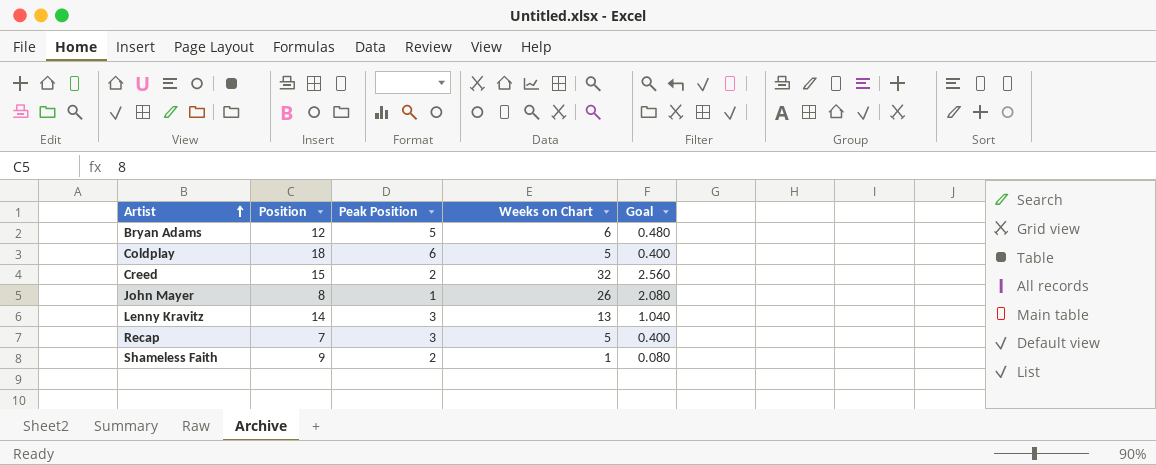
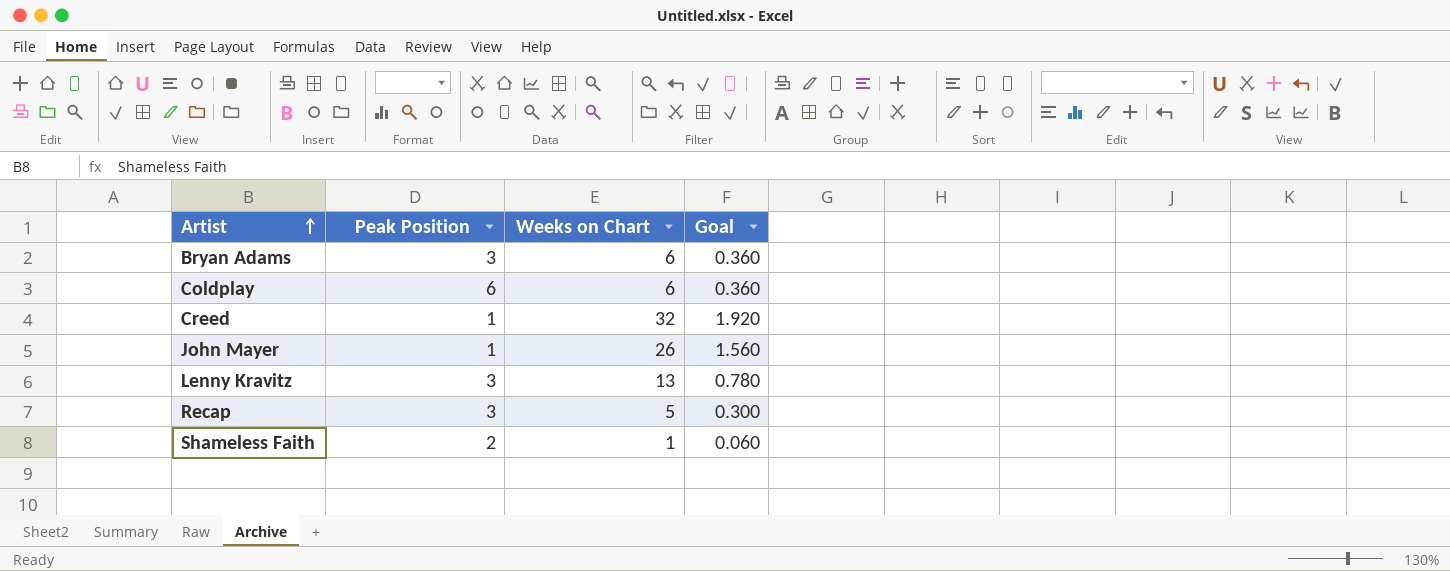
column Position | position: 2 -> none
column Goal | formula: [Weeks on Chart] * 0.08 -> [Weeks on Chart] * 0.06
Bryan Adams | Peak Position: 5 -> 3
Coldplay | Weeks on Chart: 5 -> 6
Creed | Peak Position: 2 -> 1

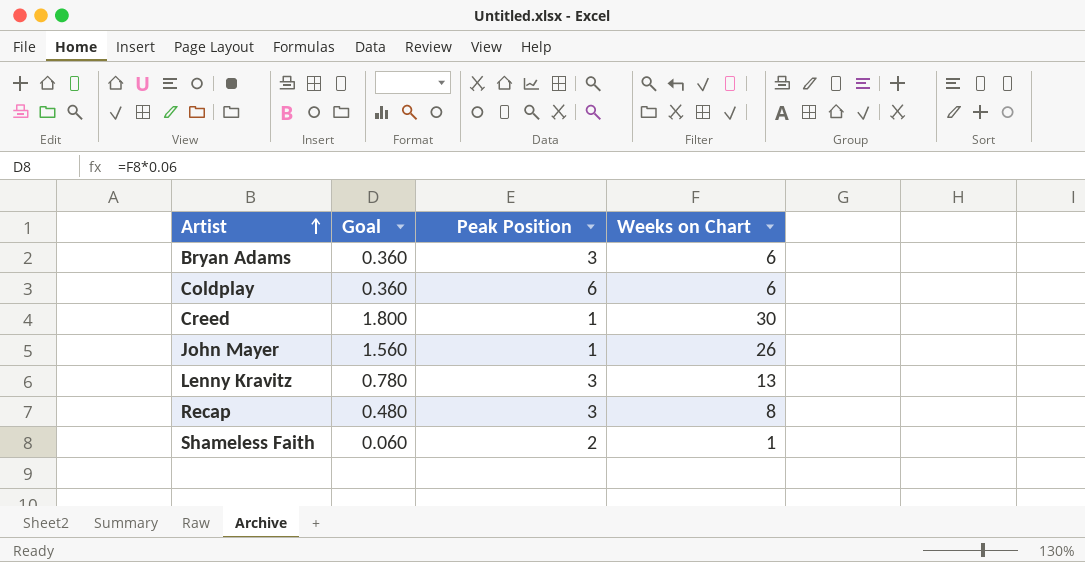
column Goal | position: 4 -> 2
Creed | Goal: 1.920 -> 1.800
Creed | Weeks on Chart: 32 -> 30
Recap | Goal: 0.300 -> 0.480
Recap | Weeks on Chart: 5 -> 8

